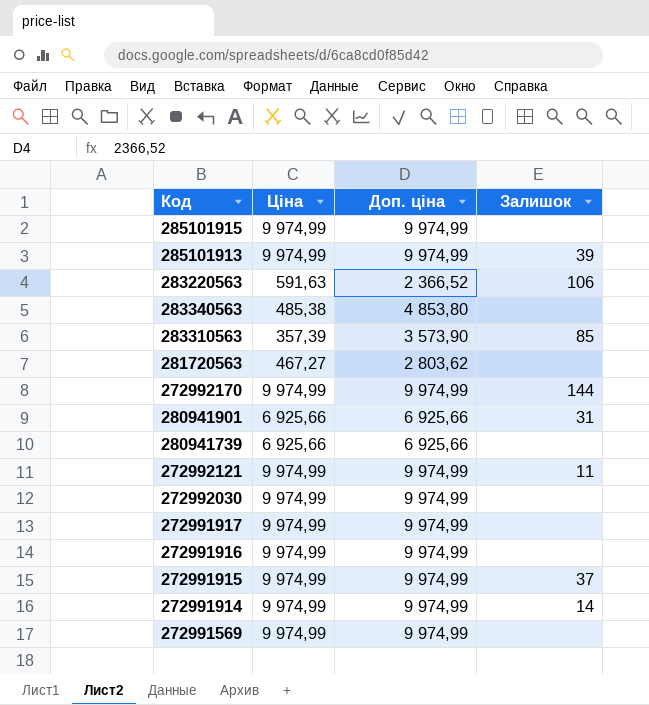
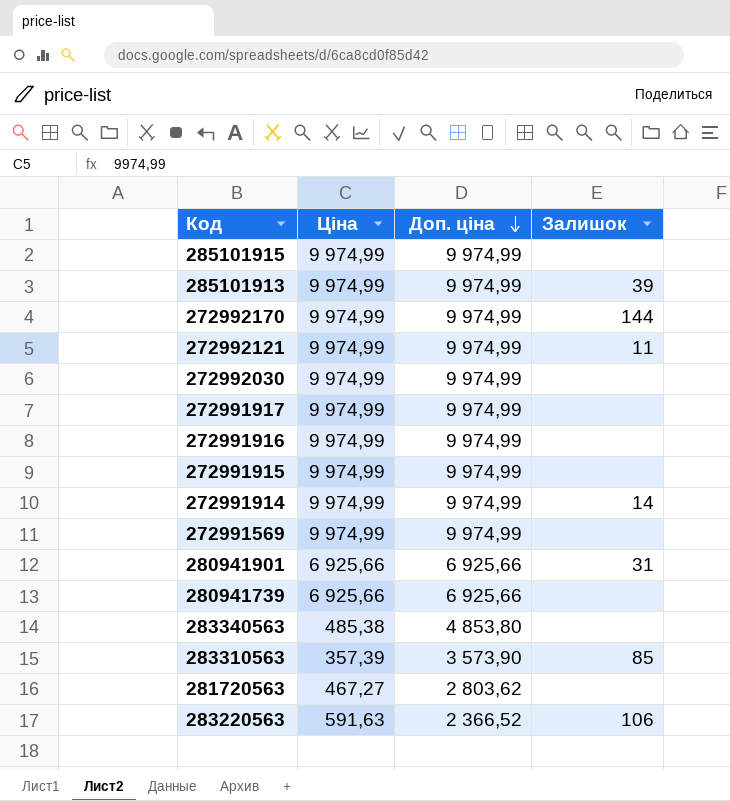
row order: none -> Доп. ціна descending
272991915 | Залишок: 37 -> none

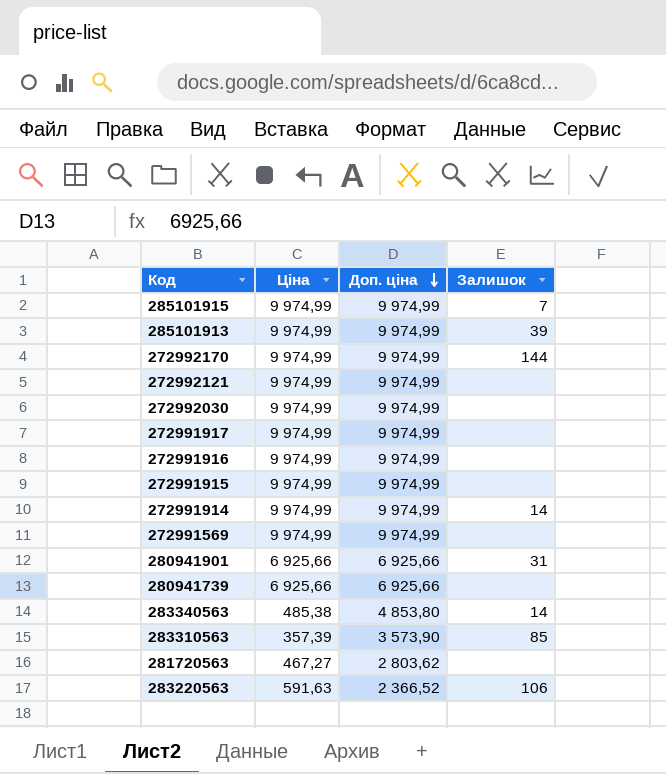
285101915 | Залишок: none -> 7
272992121 | Залишок: 11 -> none
283340563 | Залишок: none -> 14

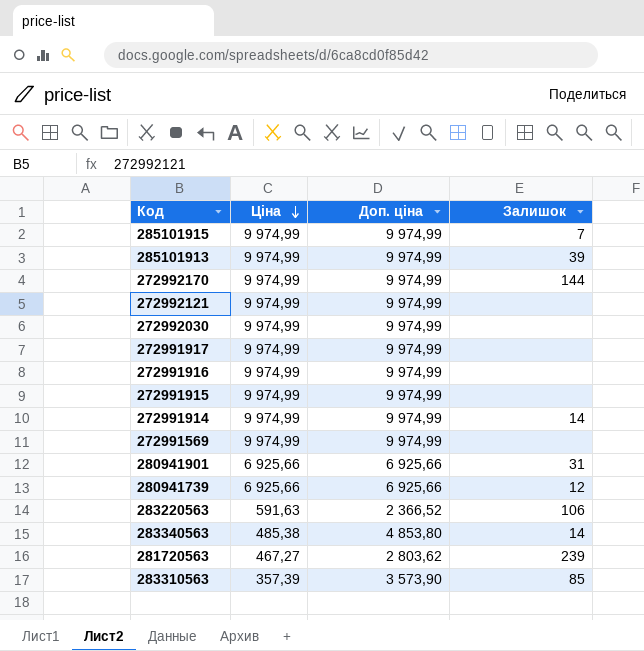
row order: Доп. ціна descending -> Ціна descending
280941739 | Залишок: none -> 12
281720563 | Залишок: none -> 239

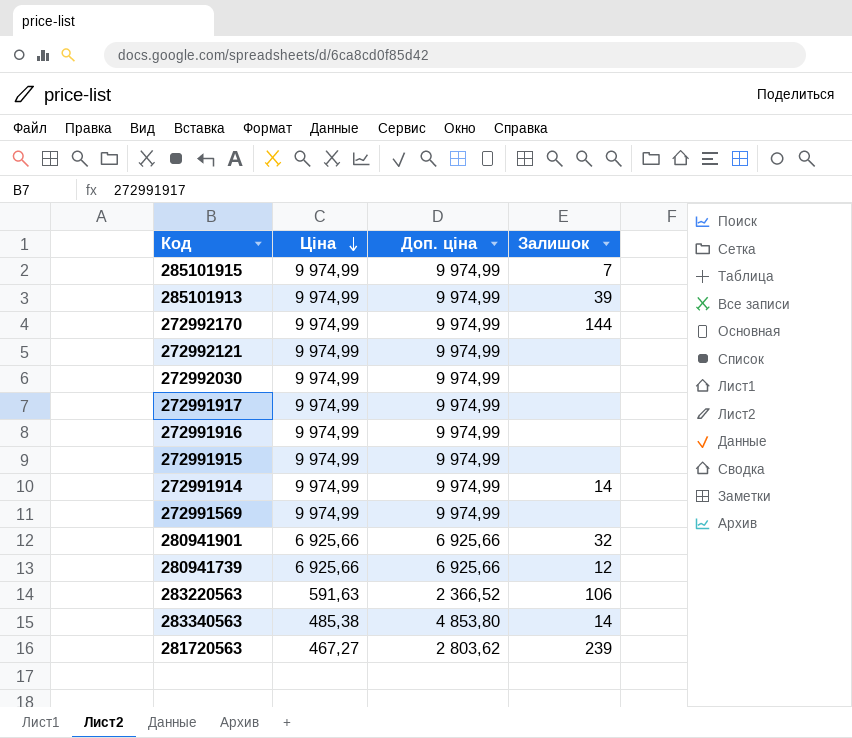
row 283310563: 357,39 | 3 573,90 | 85 -> none
280941901 | Залишок: 31 -> 32

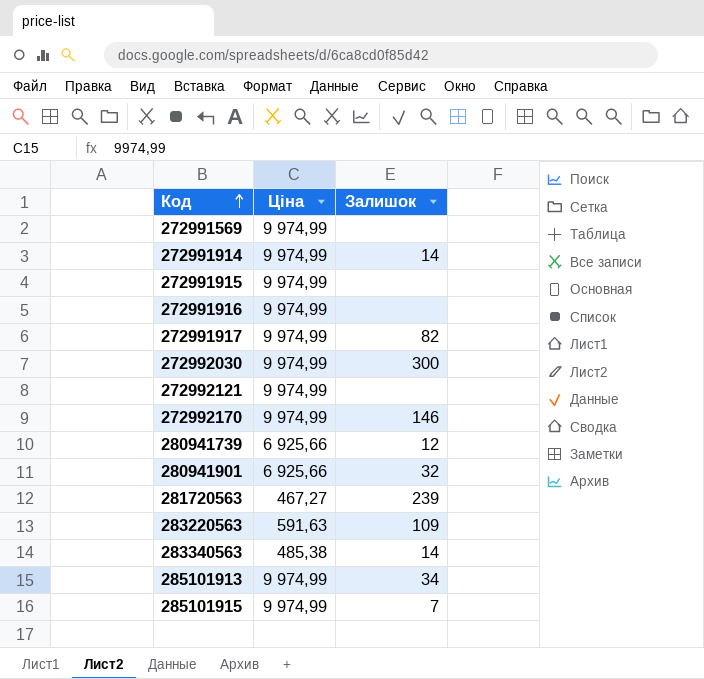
row order: Ціна descending -> Код ascending
column Доп. ціна | position: 3 -> none
272991917 | Залишок: none -> 82
272992030 | Залишок: none -> 300
272992170 | Залишок: 144 -> 146
283220563 | Залишок: 106 -> 109
285101913 | Залишок: 39 -> 34

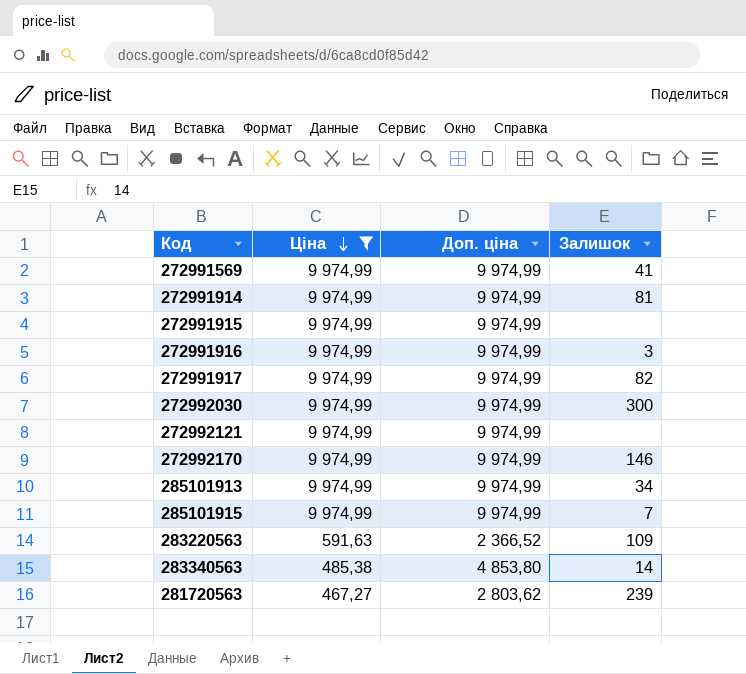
filter: none -> Ціна != 6 925,66
row order: Код ascending -> Ціна descending
column Доп. ціна | position: none -> 3
272991569 | Залишок: none -> 41
272991914 | Залишок: 14 -> 81
272991916 | Залишок: none -> 3

